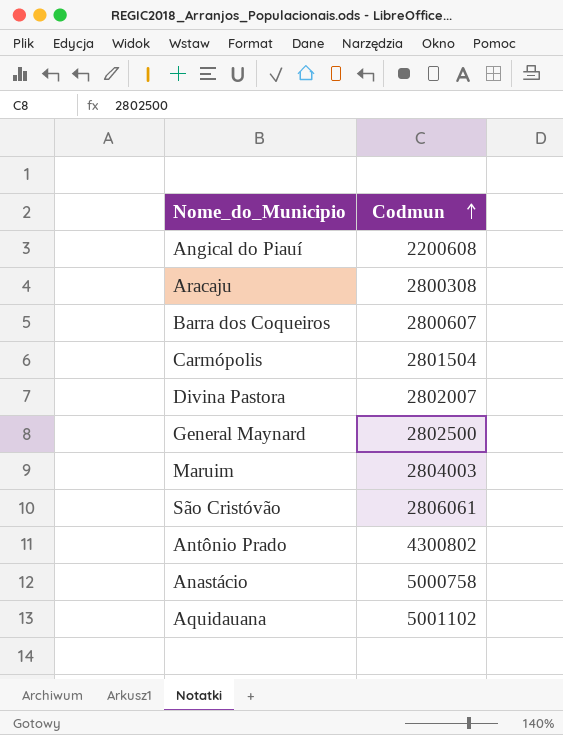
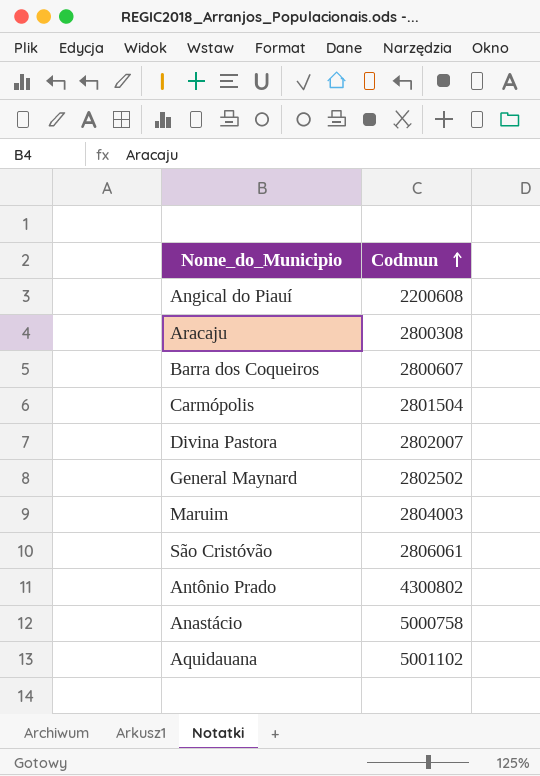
General Maynard | Codmun: 2802500 -> 2802502

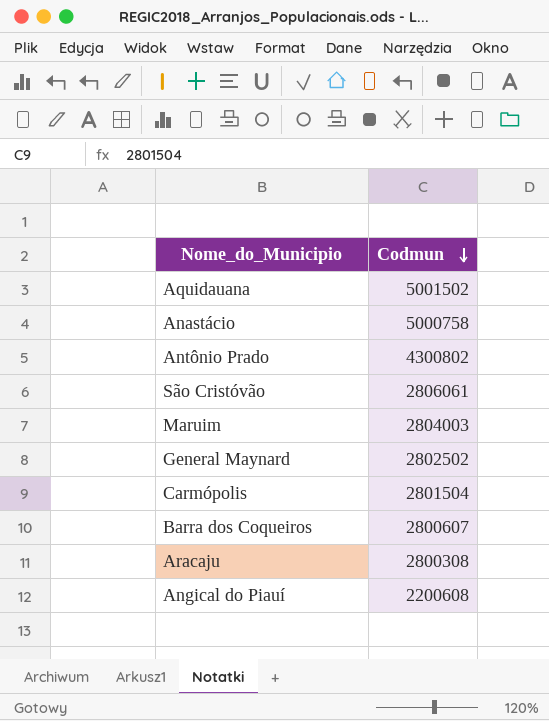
row order: Codmun ascending -> Codmun descending
row Divina Pastora: 2802007 -> none
Aquidauana | Codmun: 5001102 -> 5001502

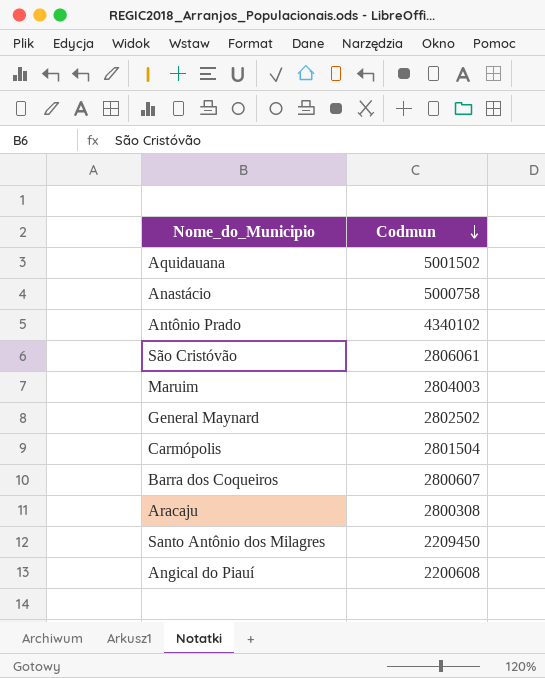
Antônio Prado | Codmun: 4300802 -> 4340102
row Santo Antônio dos Milagres: none -> 2209450

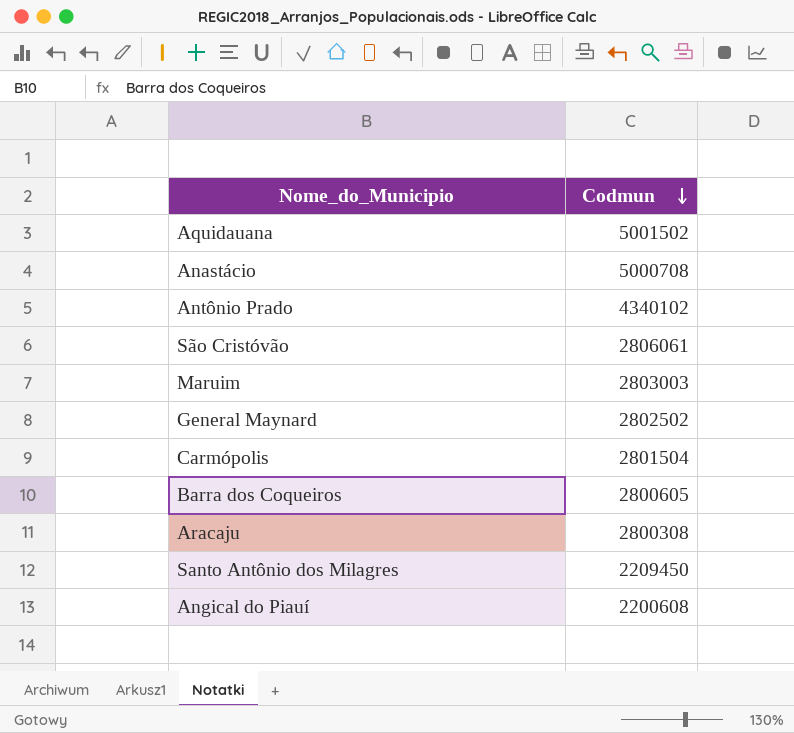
Anastácio | Codmun: 5000758 -> 5000708
Maruim | Codmun: 2804003 -> 2803003
Barra dos Coqueiros | Codmun: 2800607 -> 2800605

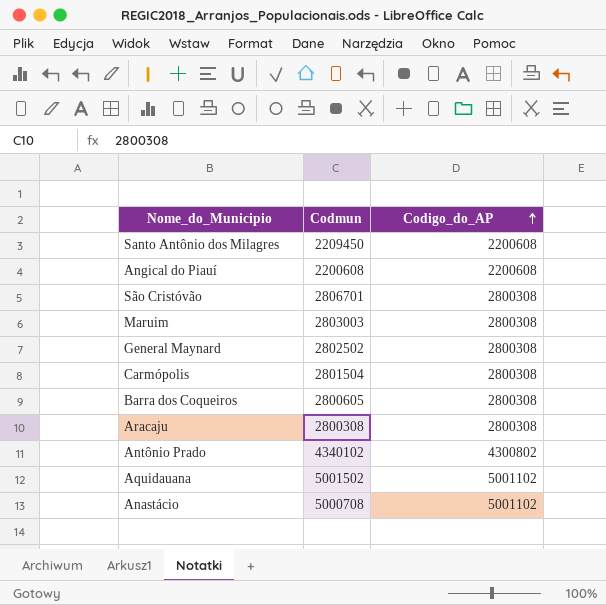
row order: Codmun descending -> Codigo_do_AP ascending
column Codigo_do_AP | position: none -> 3
São Cristóvão | Codmun: 2806061 -> 2806701

